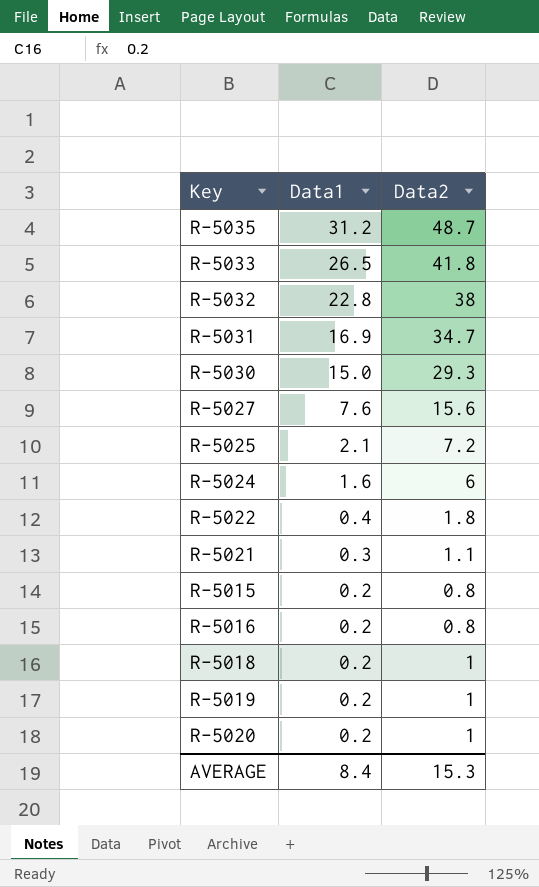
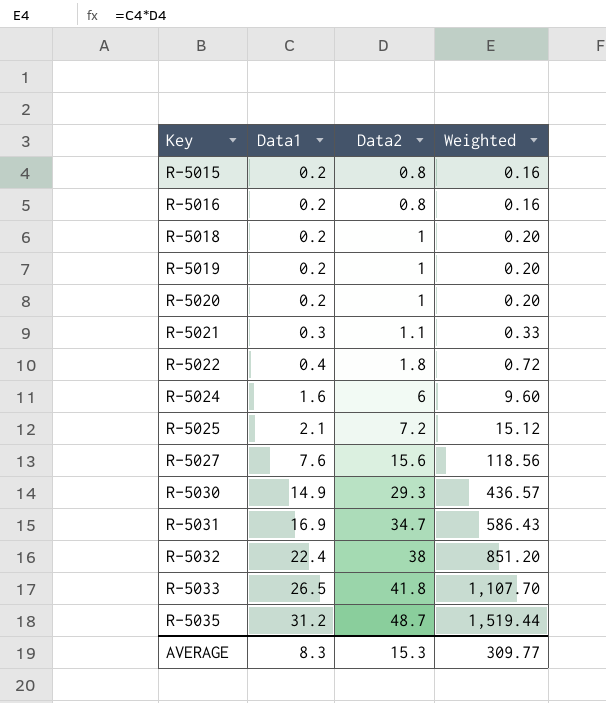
row order: Data1 descending -> Key ascending
column Weighted | formula: none -> [Data1] * [Data2]
R-5030 | Data1: 15.0 -> 14.9
R-5032 | Data1: 22.8 -> 22.4
AVERAGE | Data1: 8.4 -> 8.3

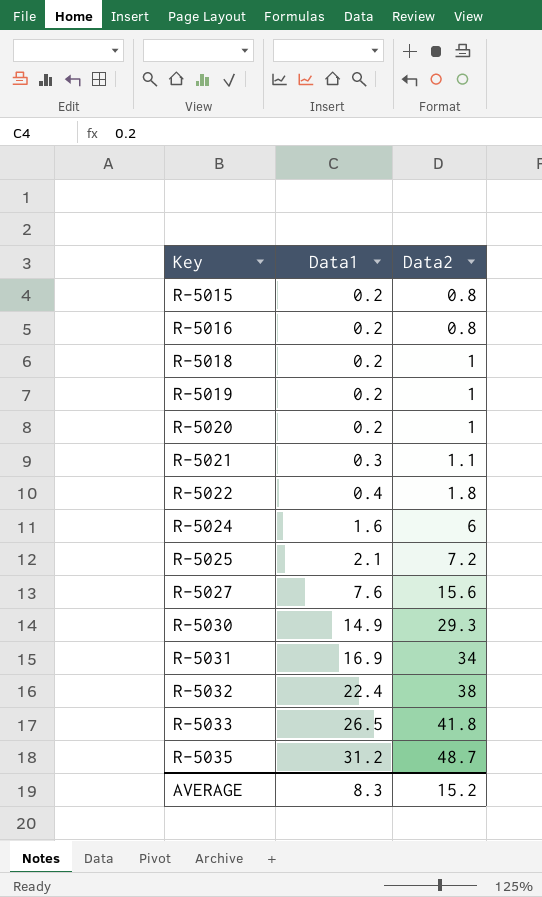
column Weighted | formula: [Data1] * [Data2] -> none
R-5031 | Data2: 34.7 -> 34
AVERAGE | Data2: 15.3 -> 15.2

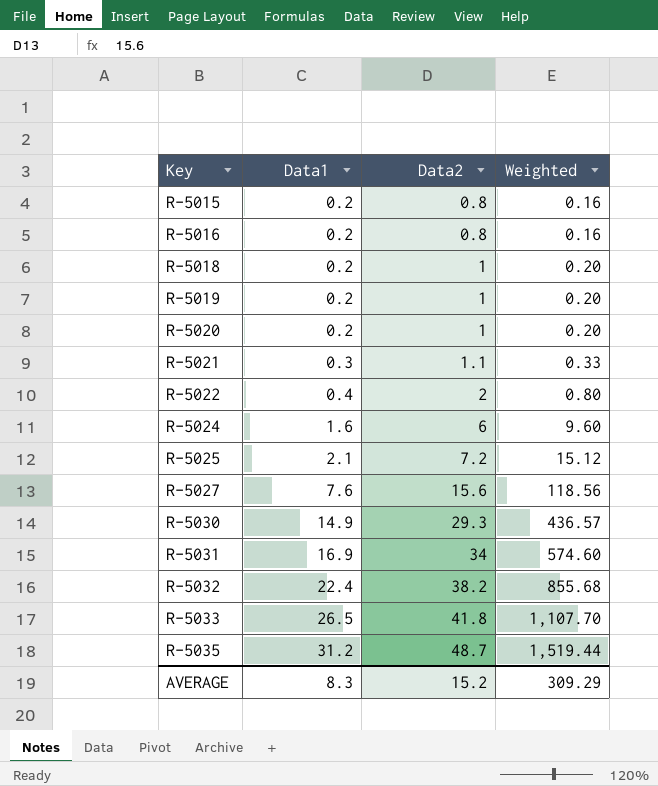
column Weighted | formula: none -> [Data1] * [Data2]
R-5022 | Data2: 1.8 -> 2
R-5032 | Data2: 38 -> 38.2

